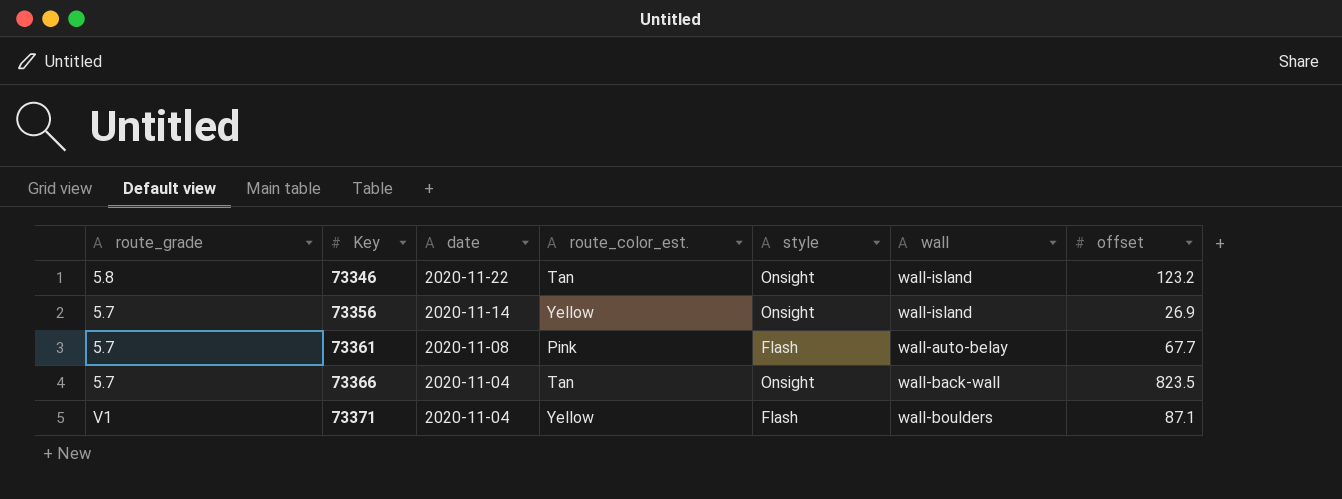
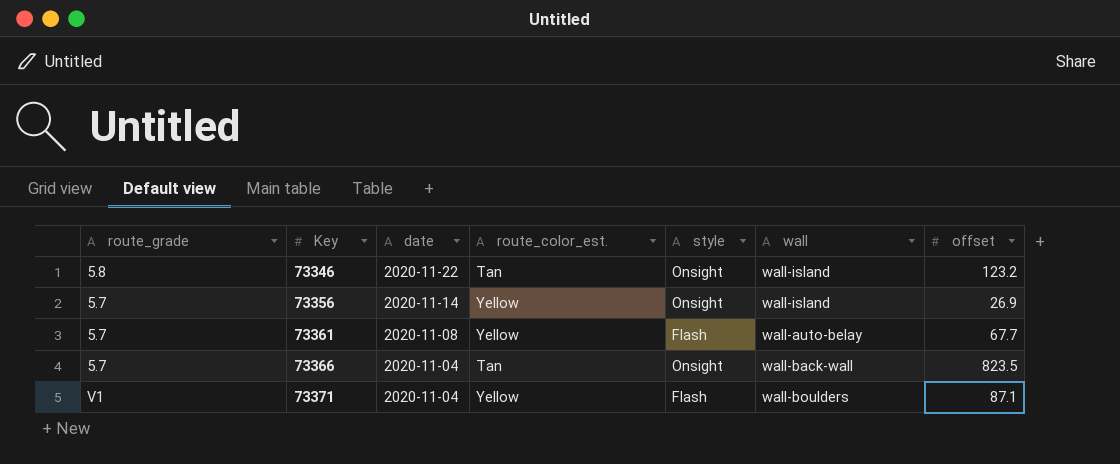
73361 | route_color_est.: Pink -> Yellow

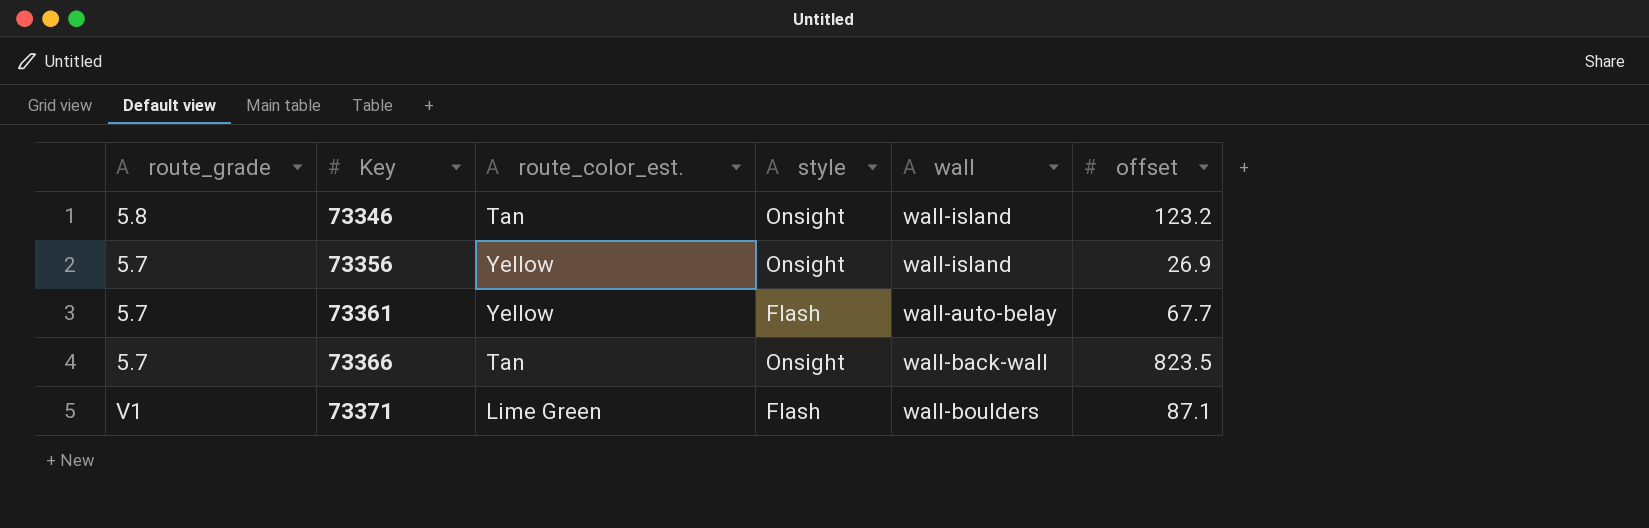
column date | position: 3 -> none
73371 | route_color_est.: Yellow -> Lime Green

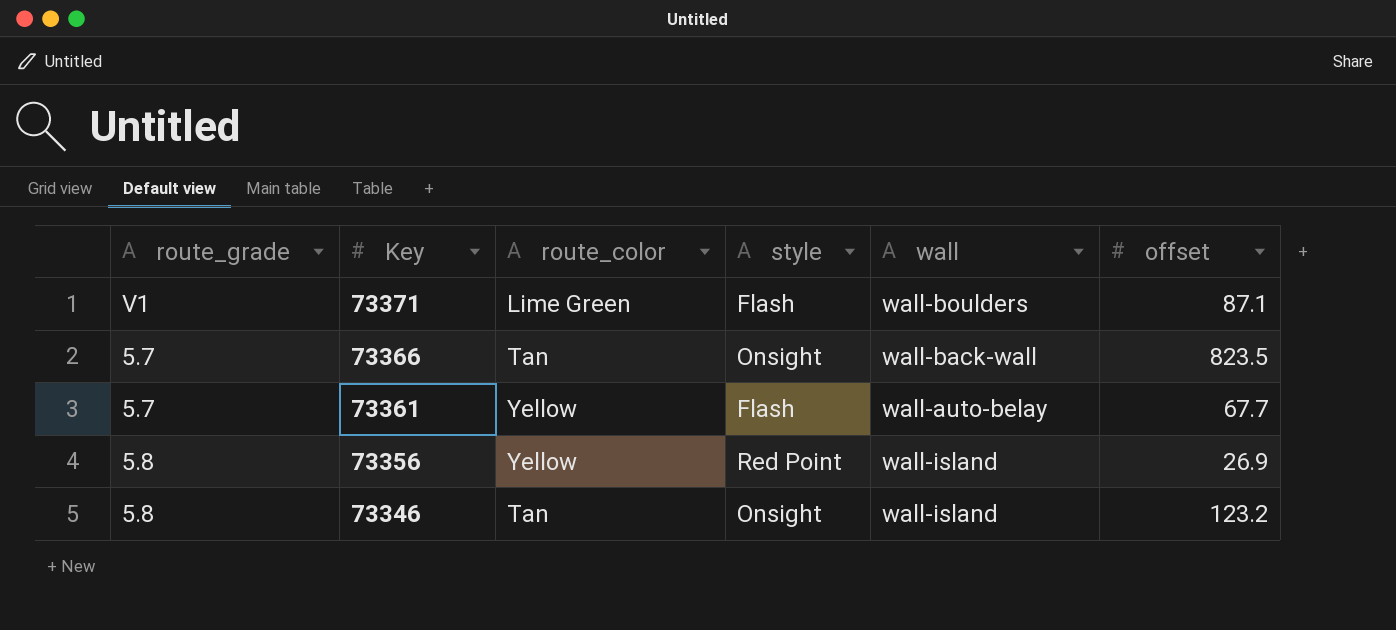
row order: Key ascending -> Key descending
column name: route_color_est. -> route_color
73356 | route_grade: 5.7 -> 5.8
73356 | style: Onsight -> Red Point

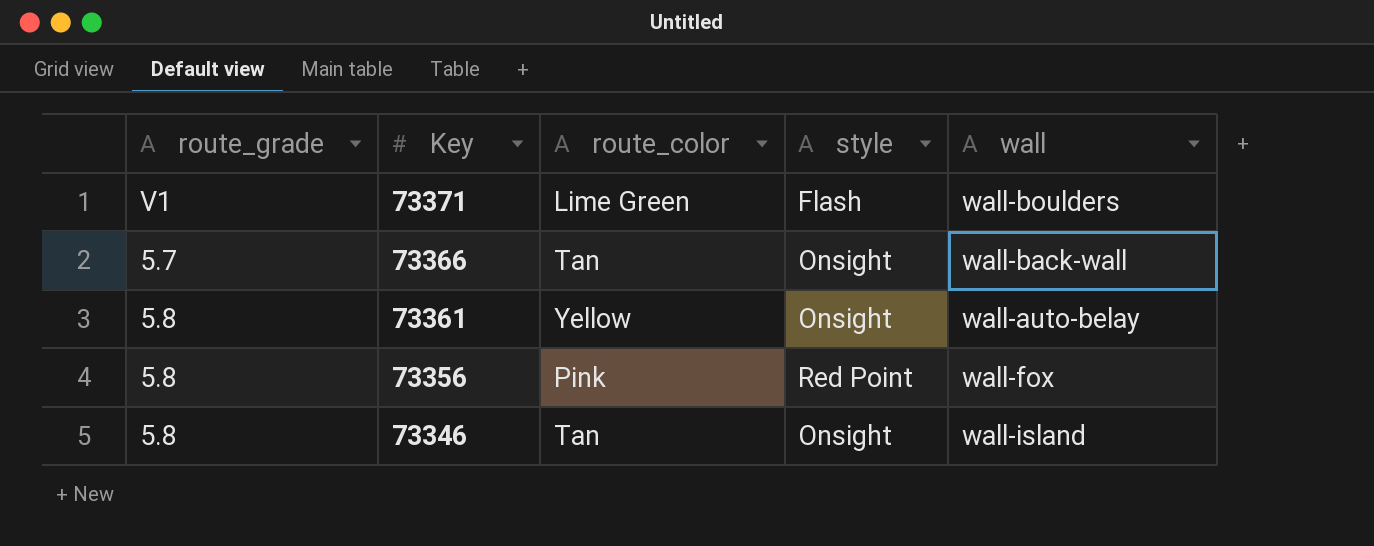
column offset | position: 6 -> none
73361 | route_grade: 5.7 -> 5.8
73361 | style: Flash -> Onsight
73356 | route_color: Yellow -> Pink
73356 | wall: wall-island -> wall-fox

